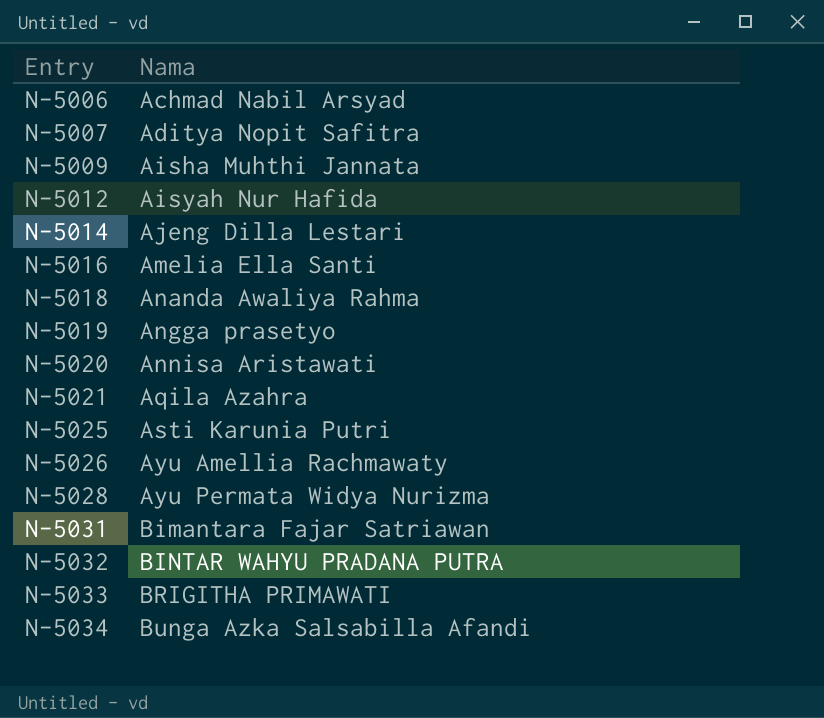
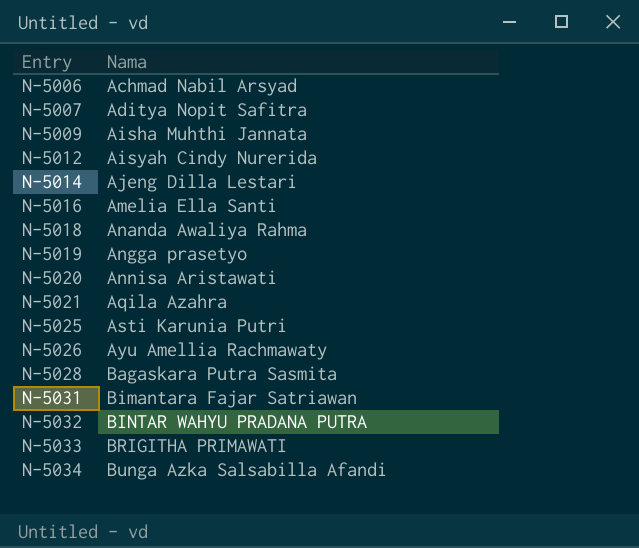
N-5012 | Nama: Aisyah Nur Hafida -> Aisyah Cindy Nurerida
N-5028 | Nama: Ayu Permata Widya Nurizma -> Bagaskara Putra Sasmita

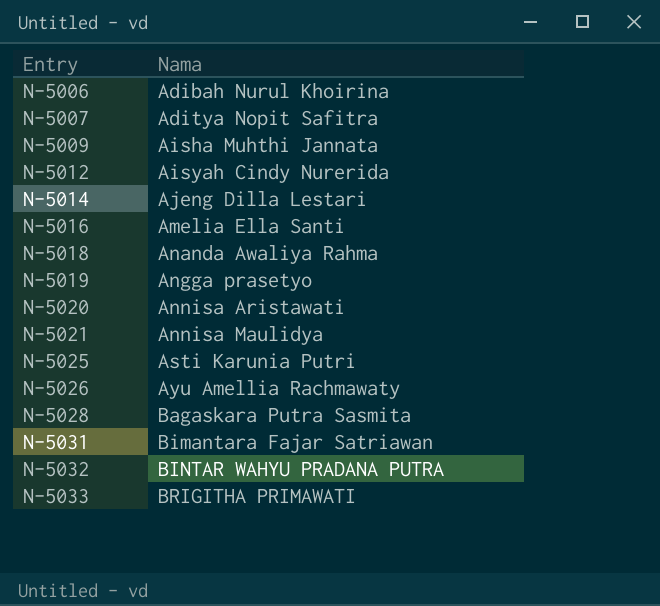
row N-5034: Bunga Azka Salsabilla Afandi -> none
N-5006 | Nama: Achmad Nabil Arsyad -> Adibah Nurul Khoirina
N-5021 | Nama: Aqila Azahra -> Annisa Maulidya

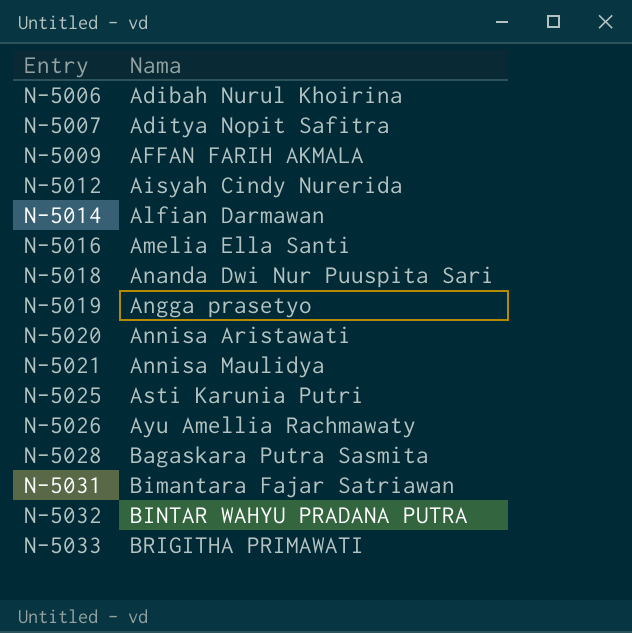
N-5009 | Nama: Aisha Muhthi Jannata -> AFFAN FARIH AKMALA
N-5014 | Nama: Ajeng Dilla Lestari -> Alfian Darmawan
N-5018 | Nama: Ananda Awaliya Rahma -> Ananda Dwi Nur Puuspita Sari

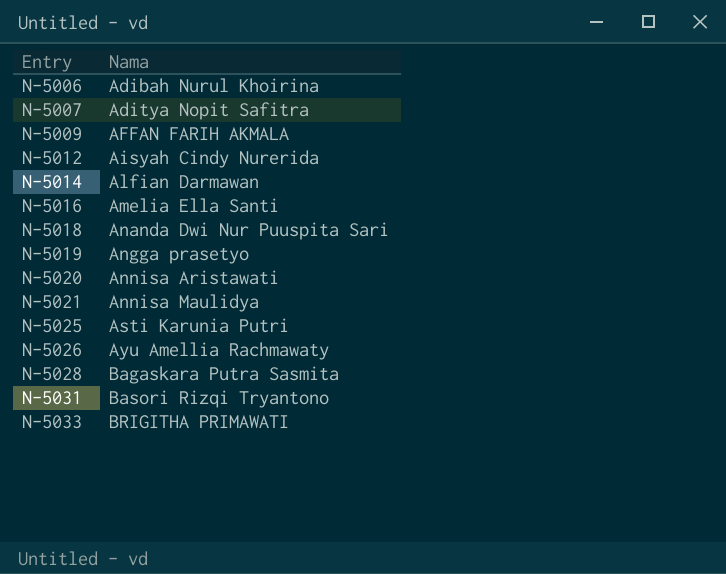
row N-5032: BINTAR WAHYU PRADANA PUTRA -> none
N-5031 | Nama: Bimantara Fajar Satriawan -> Basori Rizqi Tryantono

